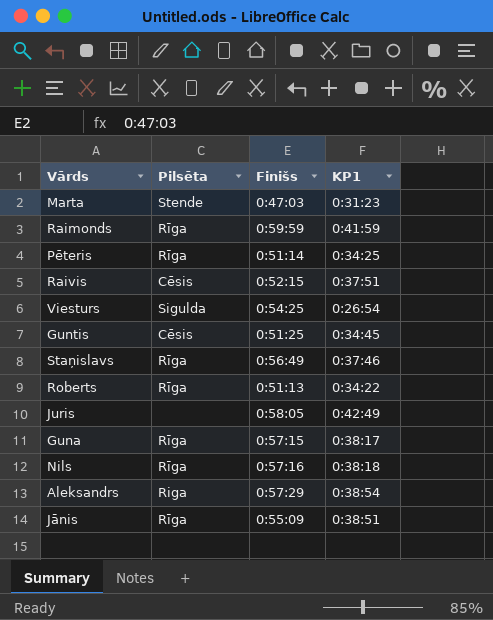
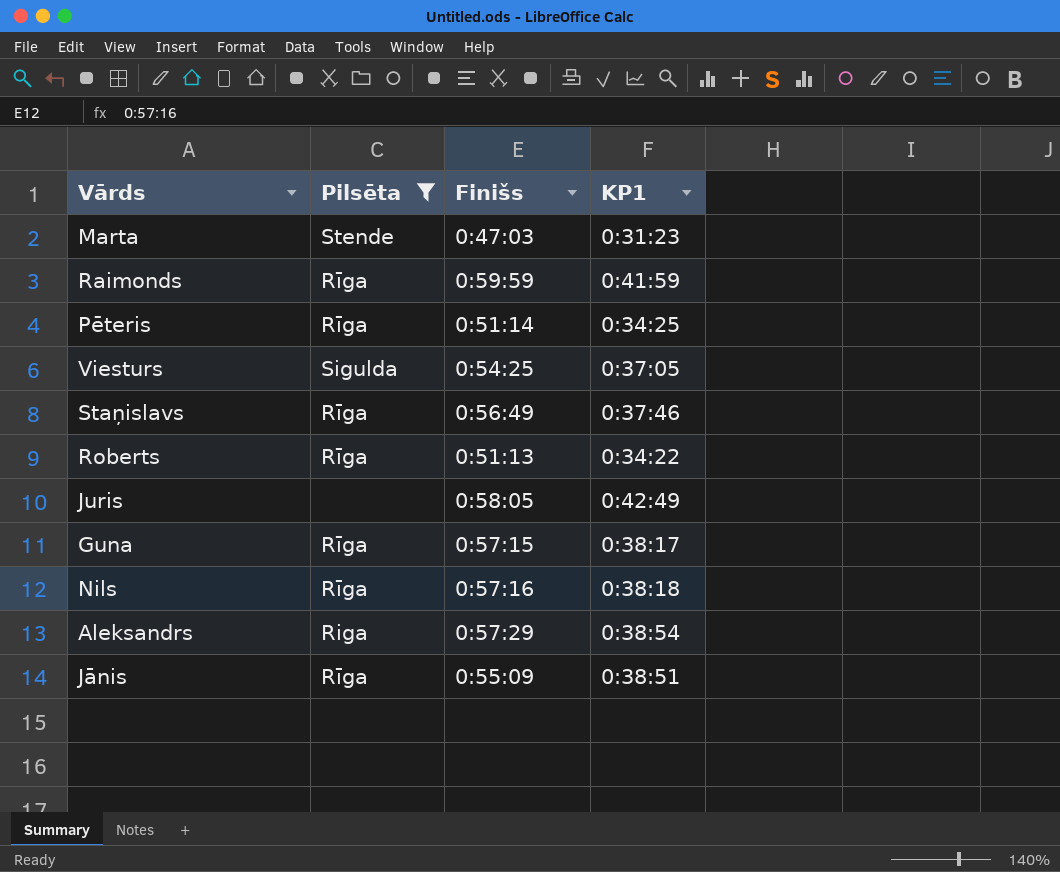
filter: none -> Pilsēta != Cēsis
Viesturs | KP1: 0:26:54 -> 0:37:05

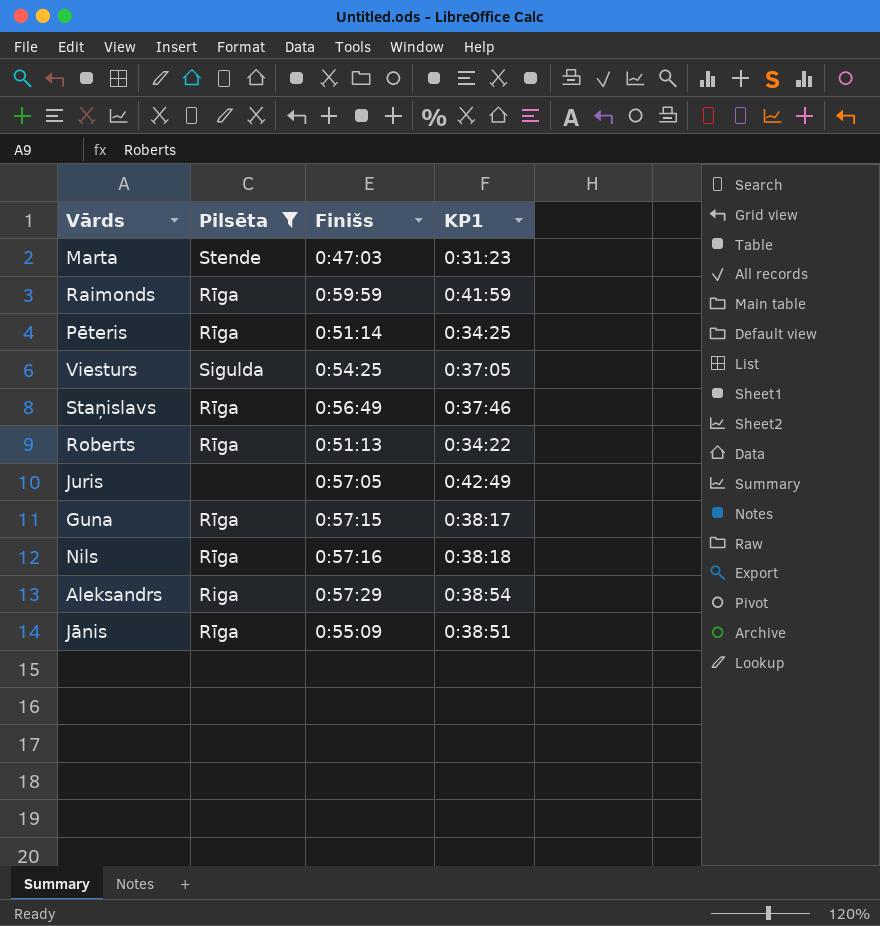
Juris | Finišs: 0:58:05 -> 0:57:05

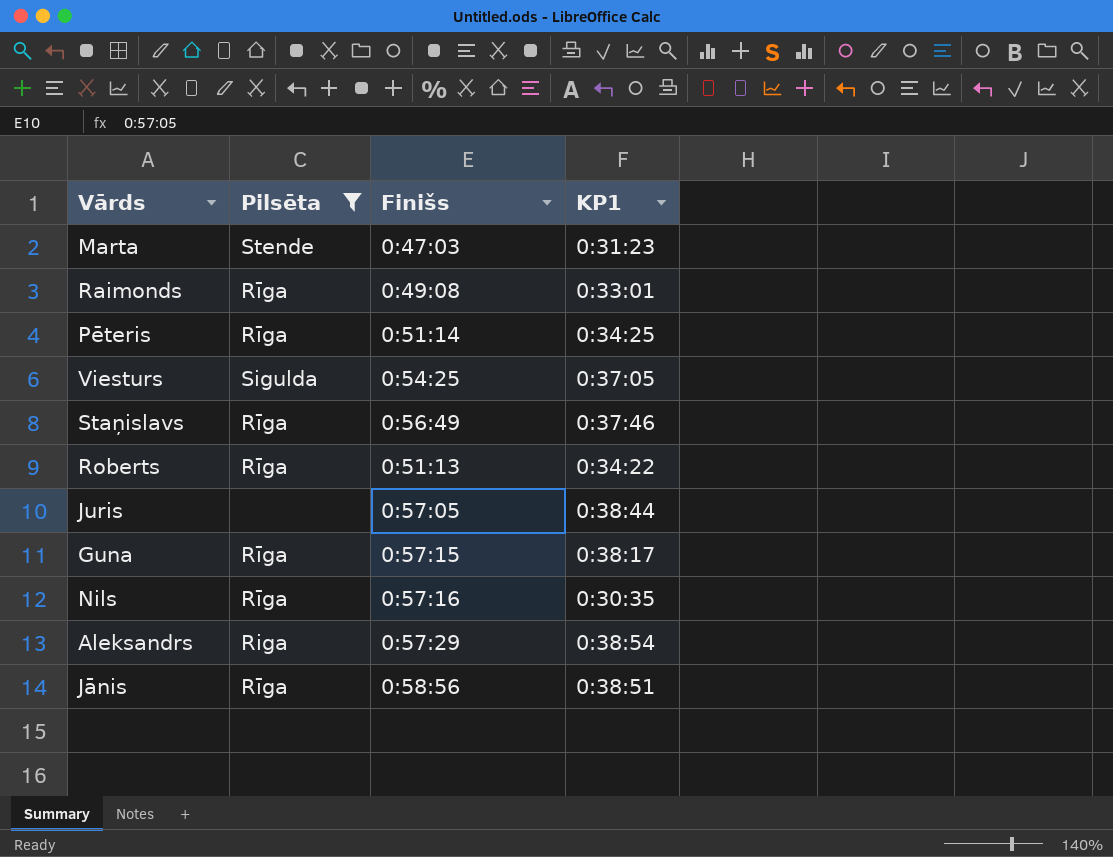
Raimonds | Finišs: 0:59:59 -> 0:49:08
Raimonds | KP1: 0:41:59 -> 0:33:01
Juris | KP1: 0:42:49 -> 0:38:44
Nils | KP1: 0:38:18 -> 0:30:35
Jānis | Finišs: 0:55:09 -> 0:58:56

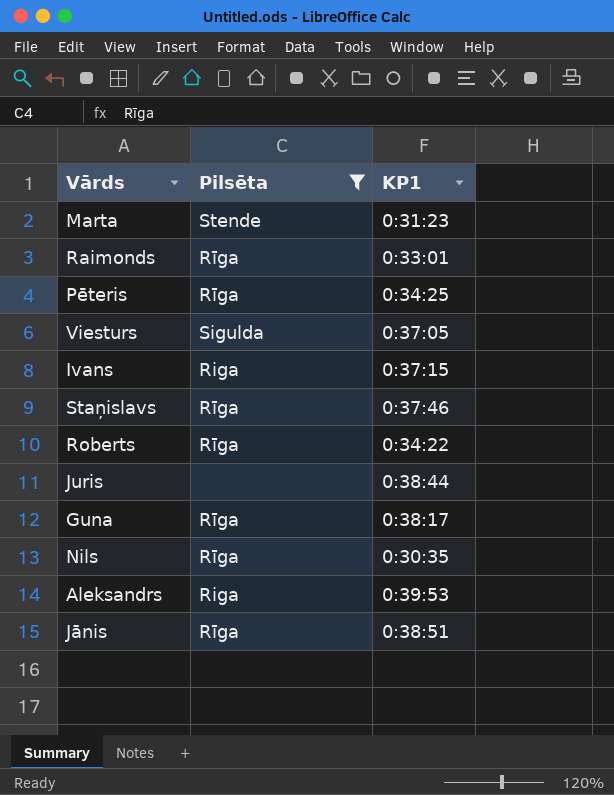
column Finišs | position: 3 -> none
row Ivans: none -> Riga | 0:37:15
Aleksandrs | KP1: 0:38:54 -> 0:39:53

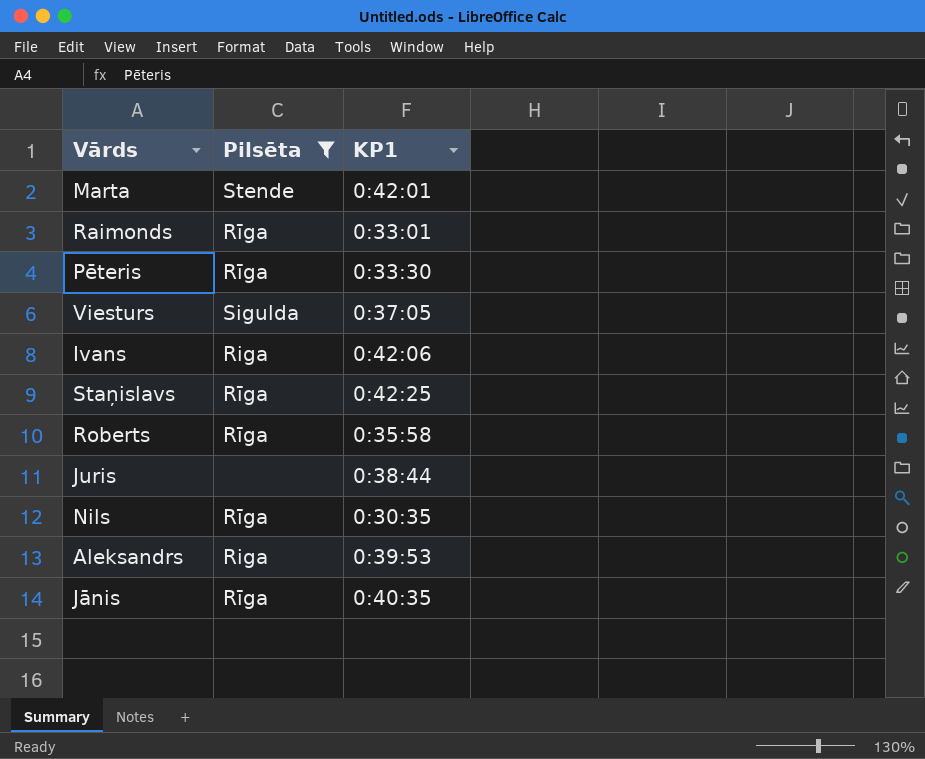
row Guna: Rīga | 0:38:17 -> none
Marta | KP1: 0:31:23 -> 0:42:01
Pēteris | KP1: 0:34:25 -> 0:33:30
Ivans | KP1: 0:37:15 -> 0:42:06
Staņislavs | KP1: 0:37:46 -> 0:42:25
Roberts | KP1: 0:34:22 -> 0:35:58
Jānis | KP1: 0:38:51 -> 0:40:35

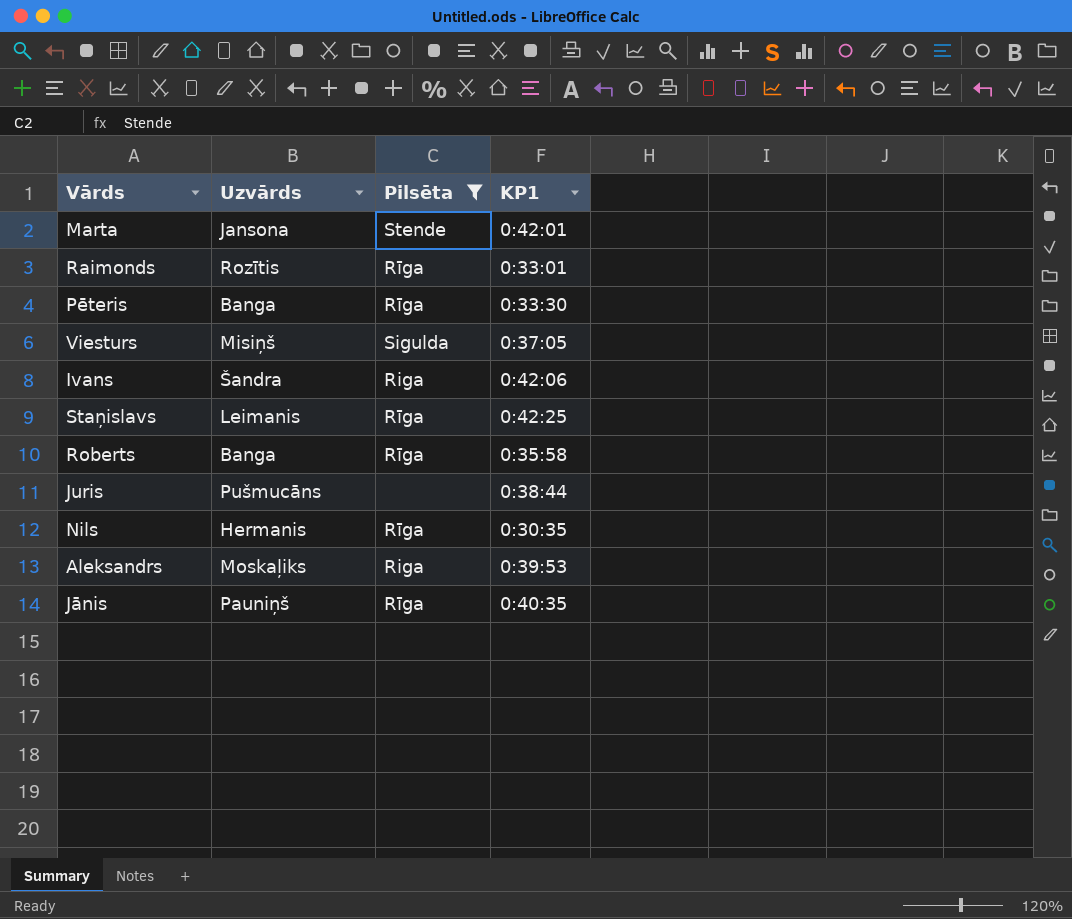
column Uzvārds | position: none -> 2

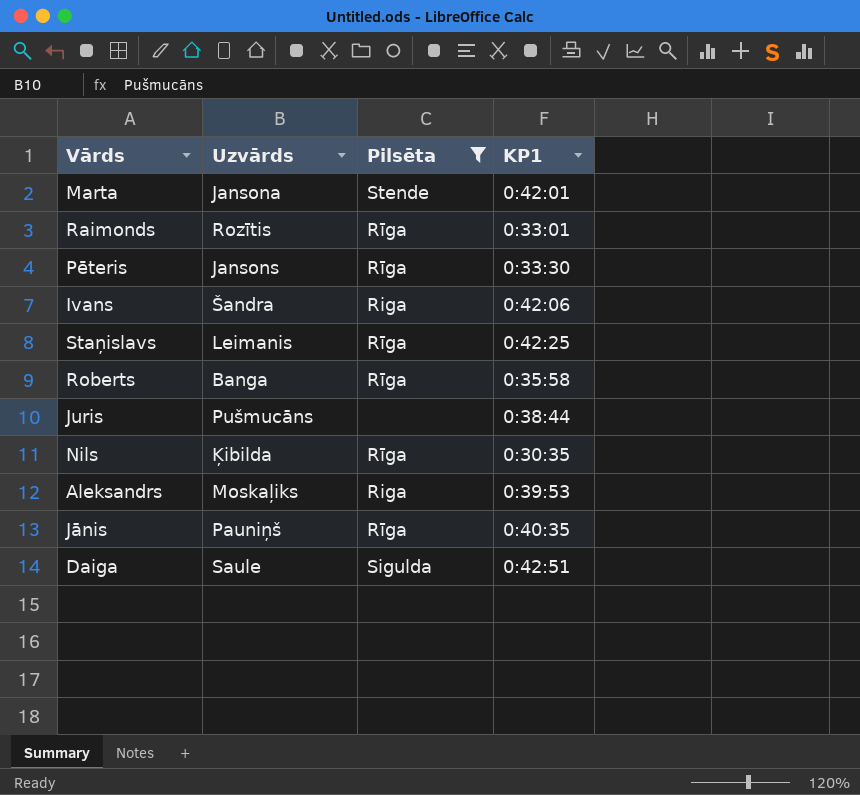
row Viesturs: Misiņš | Sigulda | 0:37:05 -> none
Pēteris | Uzvārds: Banga -> Jansons
Nils | Uzvārds: Hermanis -> Ķibilda
row Daiga: none -> Saule | Sigulda | 0:42:51

